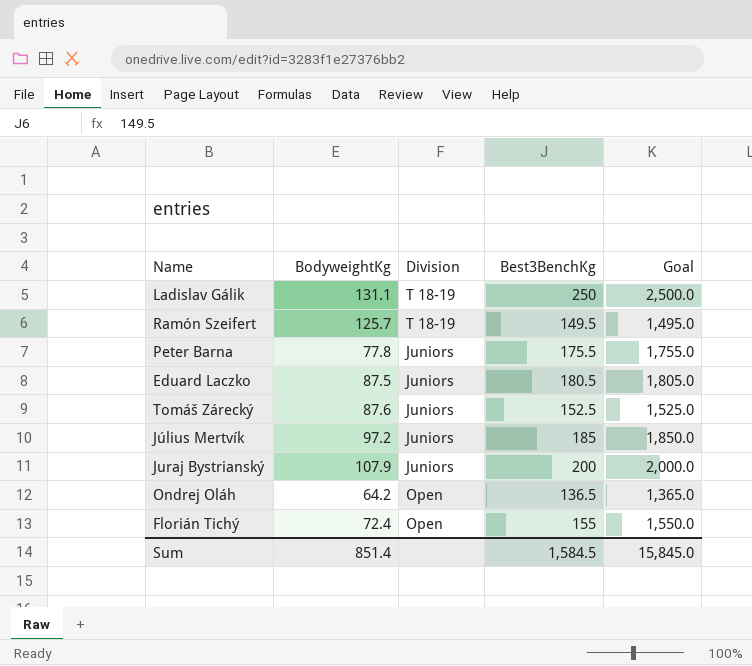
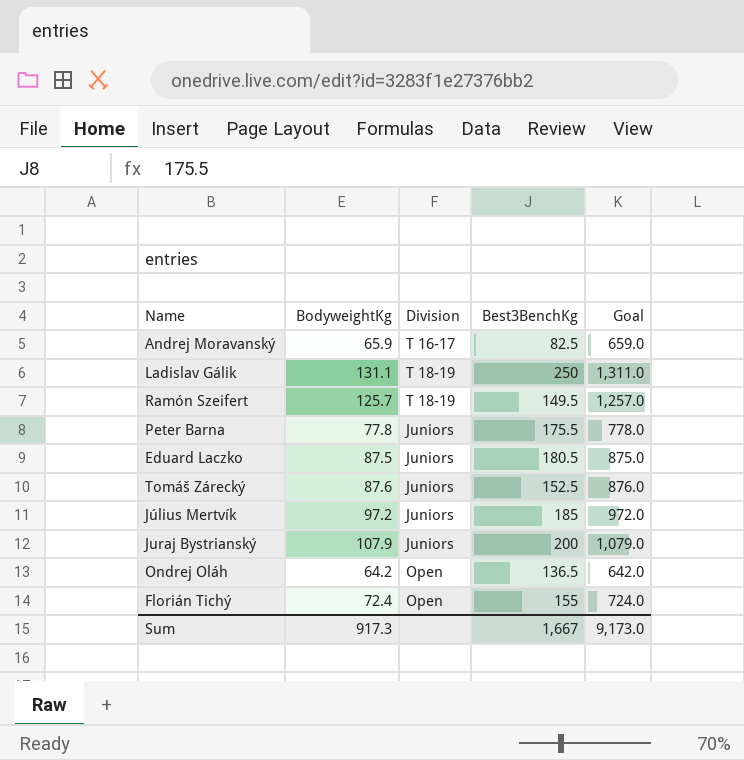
column Goal | formula: [Best3BenchKg] * 10 -> [BodyweightKg] * 10
row Andrej Moravanský: none -> 65.9 | T 16-17 | 82.5 | 659.0
Sum | BodyweightKg: 851.4 -> 917.3
Sum | Best3BenchKg: 1,584.5 -> 1,667
Sum | Goal: 15,845.0 -> 9,173.0

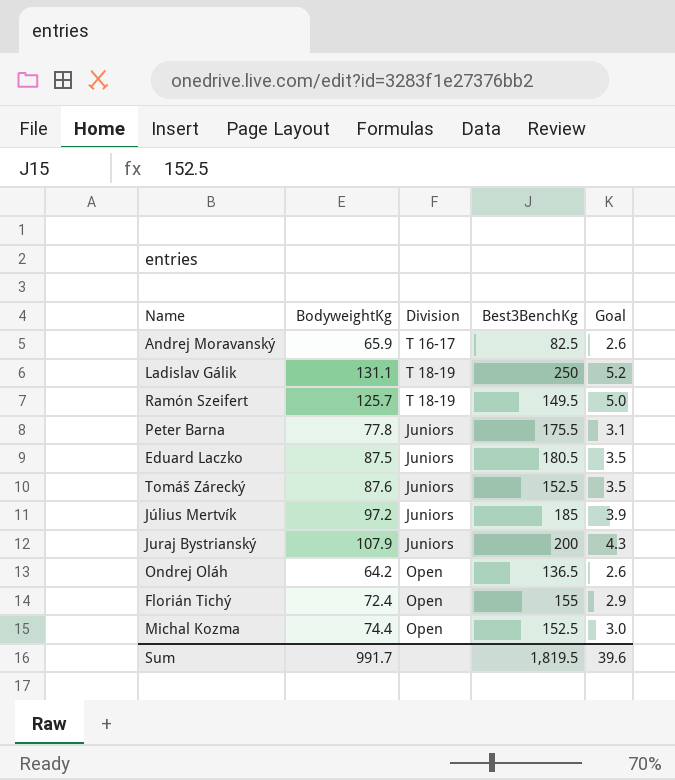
column Goal | formula: [BodyweightKg] * 10 -> [BodyweightKg] * 0.04
row Michal Kozma: none -> 74.4 | Open | 152.5 | 3.0
Sum | BodyweightKg: 917.3 -> 991.7
Sum | Best3BenchKg: 1,667 -> 1,819.5
Sum | Goal: 9,173.0 -> 39.6

